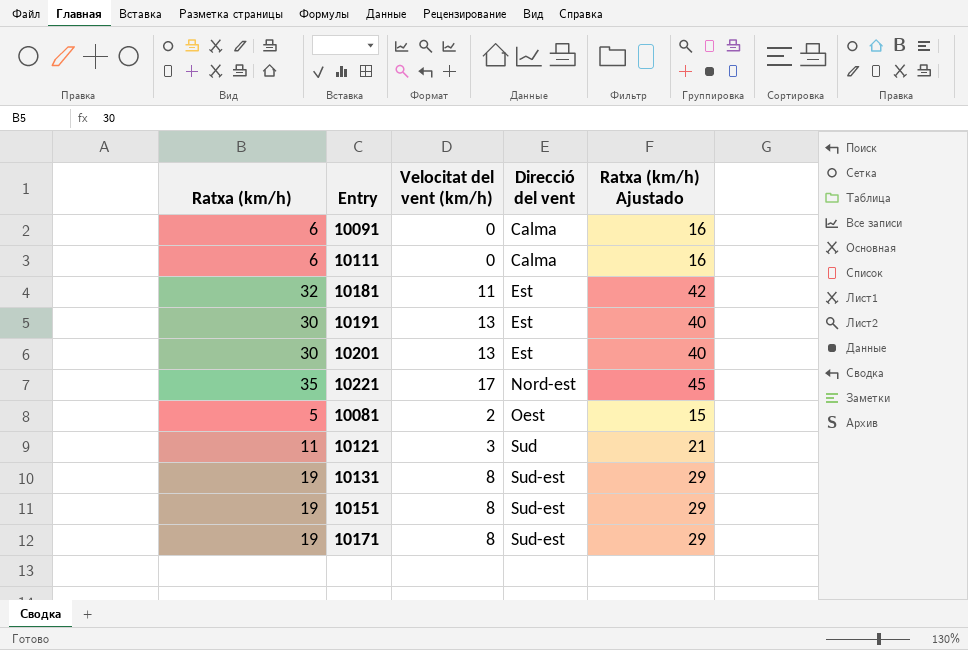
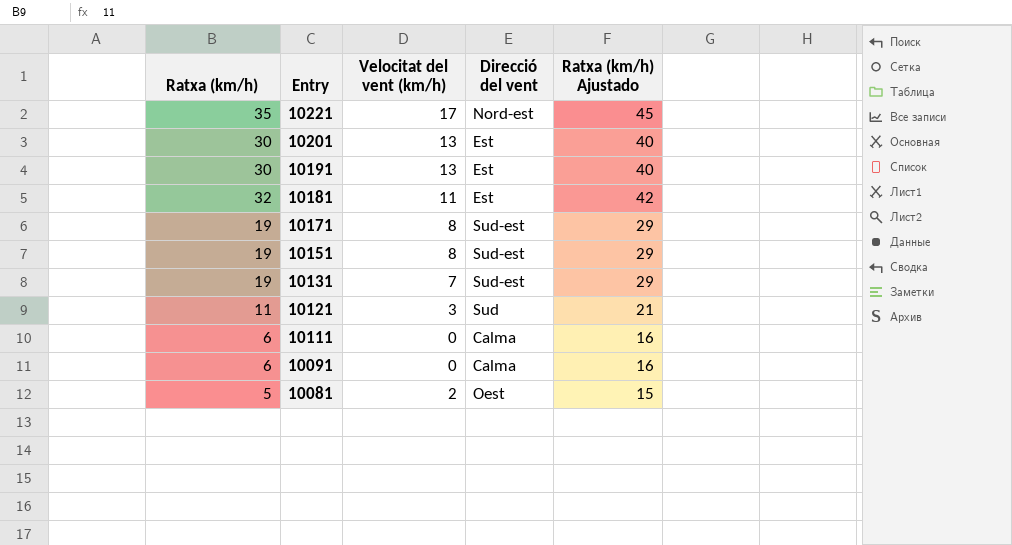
row order: Direcció del vent ascending -> Entry descending
10131 | Velocitat del vent (km/h): 8 -> 7

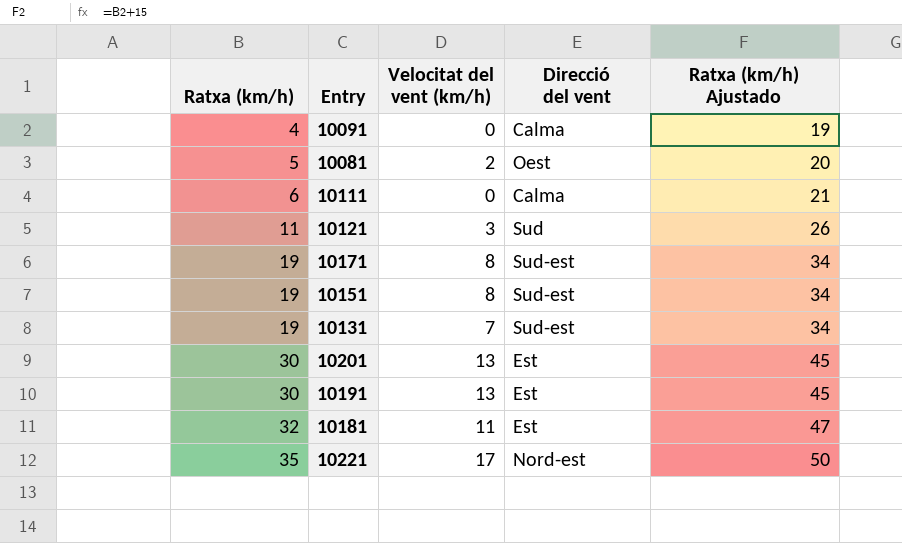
row order: Entry descending -> Ratxa (km/h) ascending
column Ratxa (km/h) Ajustado | formula: [Ratxa (km/h)] + 10 -> [Ratxa (km/h)] + 15
10091 | Ratxa (km/h): 6 -> 4

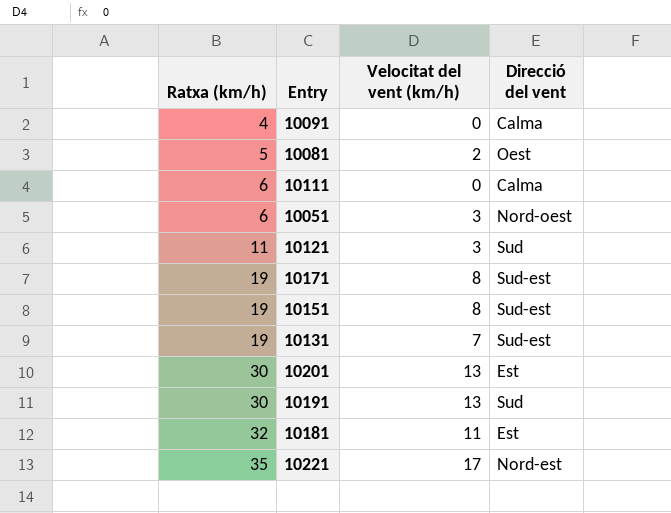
column Ratxa (km/h) Ajustado | formula: [Ratxa (km/h)] + 15 -> none
row 10051: none -> 6 | 3 | Nord-oest
10191 | Direcció del vent: Est -> Sud

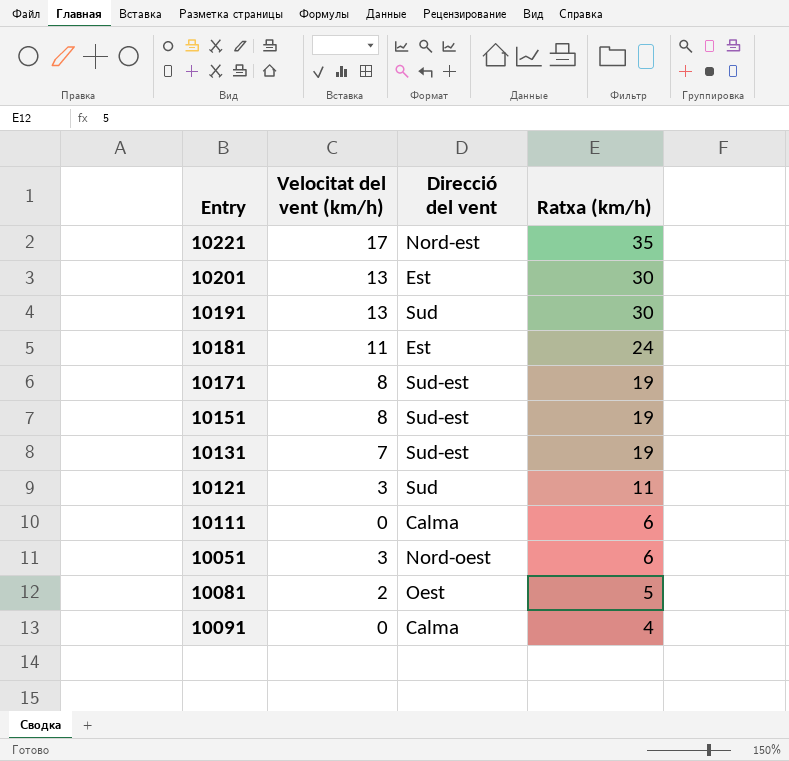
row order: Ratxa (km/h) ascending -> Ratxa (km/h) descending
column Ratxa (km/h) | position: 1 -> 4
10181 | Ratxa (km/h): 32 -> 24

